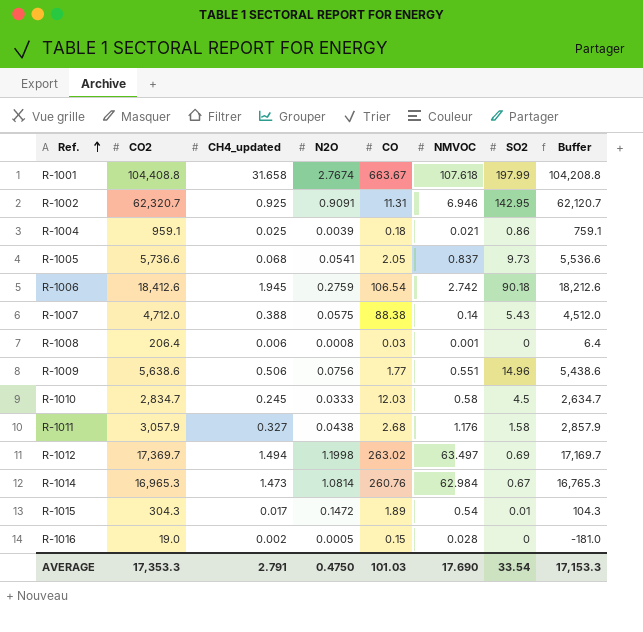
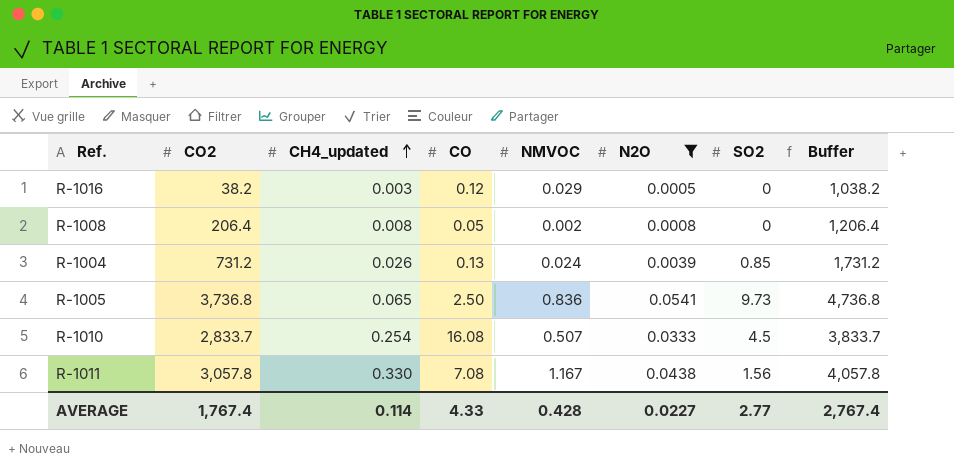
filter: none -> N2O <= 0.0541
row order: Ref. ascending -> CH4_updated ascending
column N2O | position: 4 -> 6
column Buffer | formula: [CO2] - 200 -> [CO2] + 1000
R-1016 | CO2: 19.0 -> 38.2
R-1016 | CH4_updated: 0.002 -> 0.003
R-1016 | CO: 0.15 -> 0.12
R-1016 | NMVOC: 0.028 -> 0.029
R-1008 | CH4_updated: 0.006 -> 0.008
R-1008 | CO: 0.03 -> 0.05
R-1008 | NMVOC: 0.001 -> 0.002
R-1004 | CO2: 959.1 -> 731.2
R-1004 | CH4_updated: 0.025 -> 0.026
R-1004 | CO: 0.18 -> 0.13
R-1004 | NMVOC: 0.021 -> 0.024
R-1004 | SO2: 0.86 -> 0.85
R-1005 | CO2: 5,736.6 -> 3,736.8
R-1005 | CH4_updated: 0.068 -> 0.065
R-1005 | CO: 2.05 -> 2.50
R-1005 | NMVOC: 0.837 -> 0.836
R-1010 | CO2: 2,834.7 -> 2,833.7
R-1010 | CH4_updated: 0.245 -> 0.254
R-1010 | CO: 12.03 -> 16.08
R-1010 | NMVOC: 0.58 -> 0.507
R-1011 | CO2: 3,057.9 -> 3,057.8
R-1011 | CH4_updated: 0.327 -> 0.330
R-1011 | CO: 2.68 -> 7.08
R-1011 | NMVOC: 1.176 -> 1.167
R-1011 | SO2: 1.58 -> 1.56
AVERAGE | CO2: 17,353.3 -> 1,767.4
AVERAGE | CH4_updated: 2.791 -> 0.114
AVERAGE | CO: 101.03 -> 4.33
AVERAGE | NMVOC: 17.690 -> 0.428
AVERAGE | N2O: 0.4750 -> 0.0227
AVERAGE | SO2: 33.54 -> 2.77
AVERAGE | Buffer: 17,153.3 -> 2,767.4

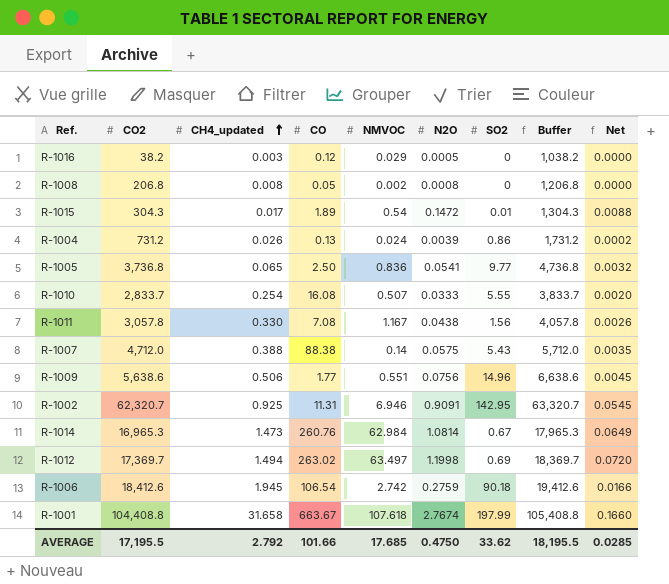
filter: N2O <= 0.0541 -> none
column Net | formula: none -> [N2O] * 0.06
R-1008 | CO2: 206.4 -> 206.8
R-1008 | Buffer: 1,206.4 -> 1,206.8
R-1004 | SO2: 0.85 -> 0.86
R-1005 | SO2: 9.73 -> 9.77
R-1010 | SO2: 4.5 -> 5.55
AVERAGE | CO2: 1,767.4 -> 17,195.5
AVERAGE | CH4_updated: 0.114 -> 2.792
AVERAGE | CO: 4.33 -> 101.66
AVERAGE | NMVOC: 0.428 -> 17.685
AVERAGE | N2O: 0.0227 -> 0.4750
AVERAGE | SO2: 2.77 -> 33.62
AVERAGE | Buffer: 2,767.4 -> 18,195.5

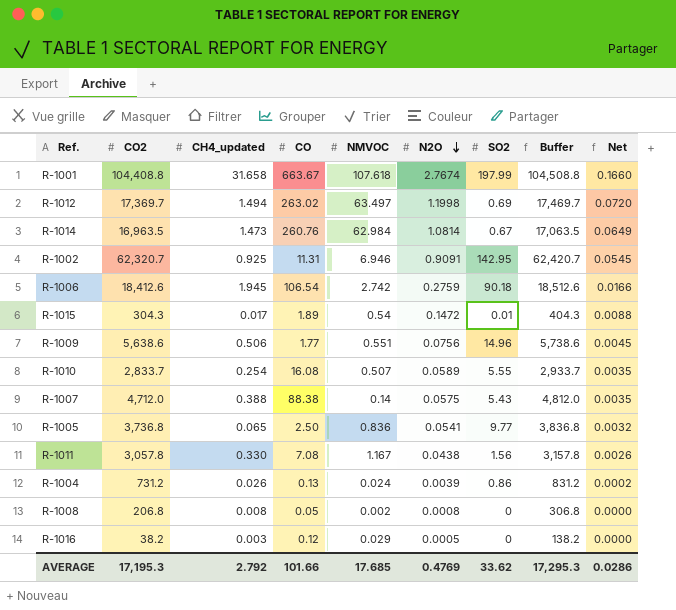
row order: CH4_updated ascending -> N2O descending
column Buffer | formula: [CO2] + 1000 -> [CO2] + 100
R-1014 | CO2: 16,965.3 -> 16,963.5
R-1010 | N2O: 0.0333 -> 0.0589
R-1010 | Net: 0.0020 -> 0.0035
AVERAGE | CO2: 17,195.5 -> 17,195.3
AVERAGE | N2O: 0.4750 -> 0.4769
AVERAGE | Buffer: 18,195.5 -> 17,295.3
AVERAGE | Net: 0.0285 -> 0.0286

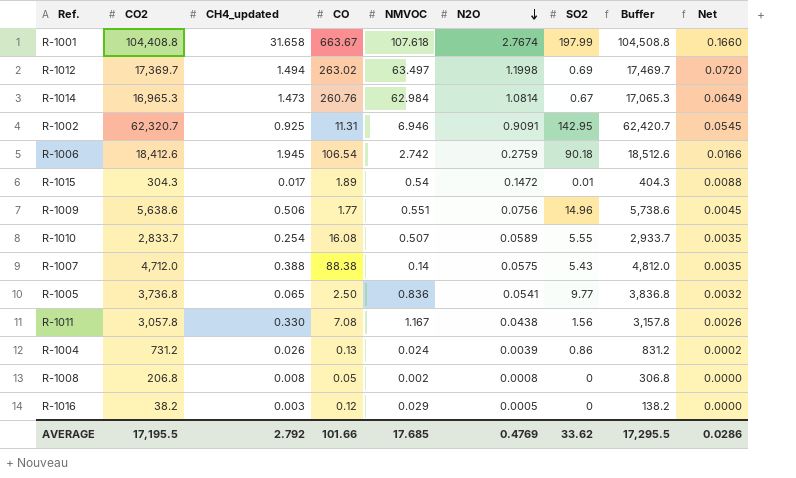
R-1014 | CO2: 16,963.5 -> 16,965.3
R-1014 | Buffer: 17,063.5 -> 17,065.3
AVERAGE | CO2: 17,195.3 -> 17,195.5
AVERAGE | Buffer: 17,295.3 -> 17,295.5

